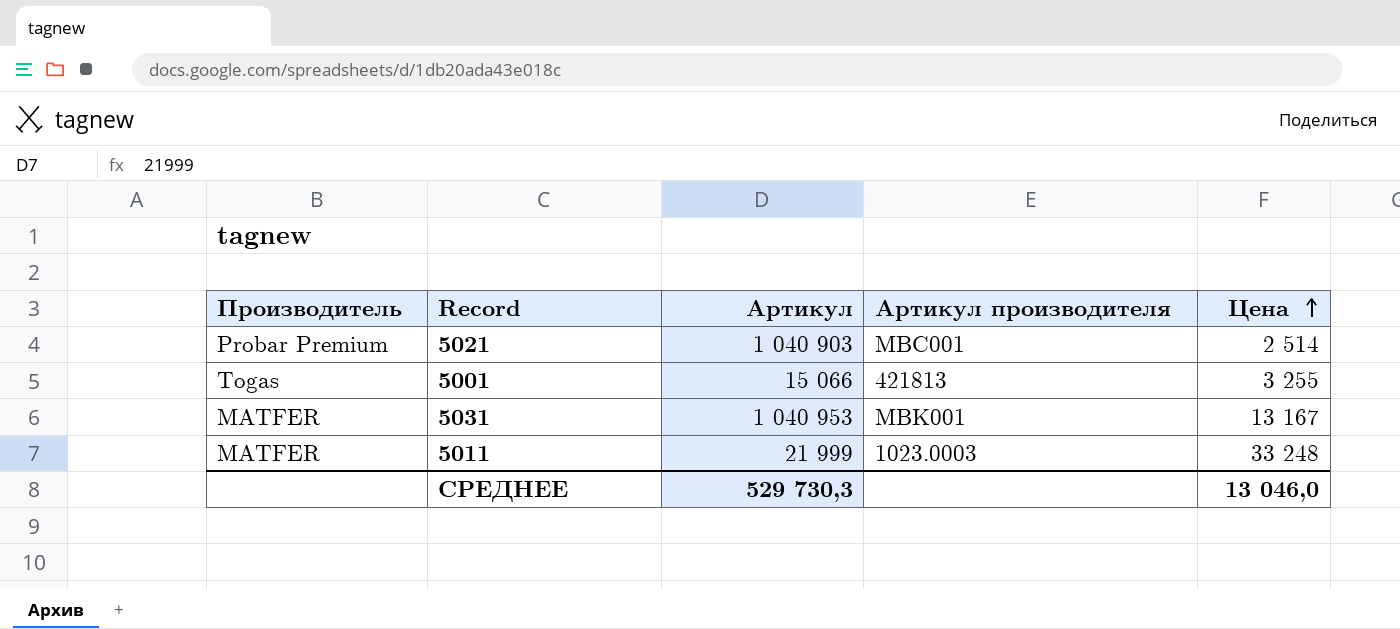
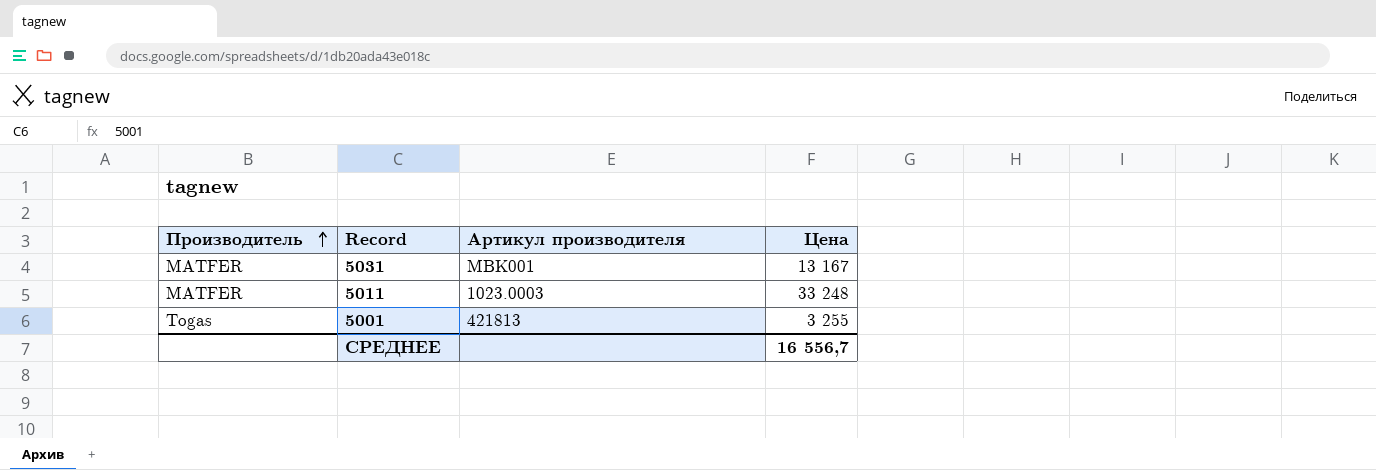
row order: Цена ascending -> Производитель ascending
column Артикул | position: 3 -> none
row 5021: Probar Premium | 1 040 903 | MBC001 | 2 514 -> none
СРЕДНЕЕ | Цена: 13 046,0 -> 16 556,7

